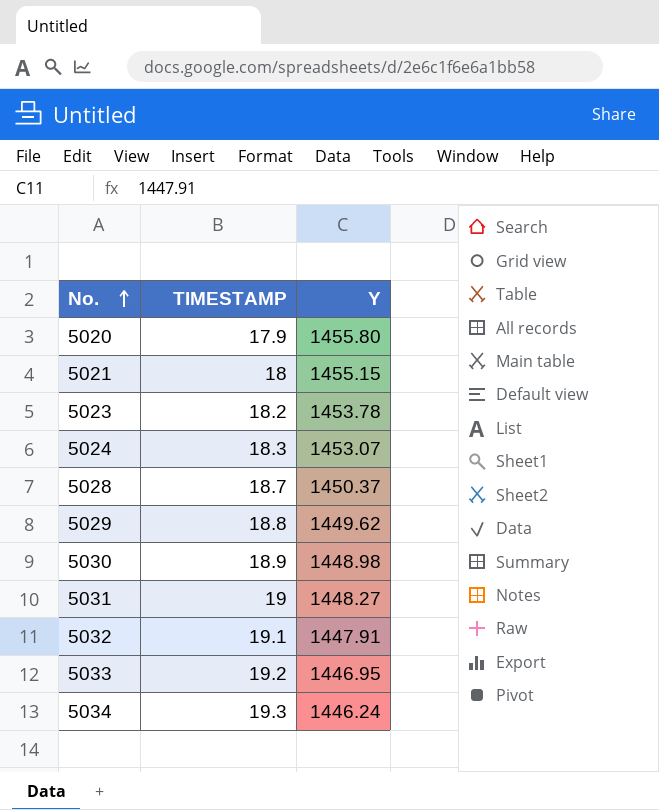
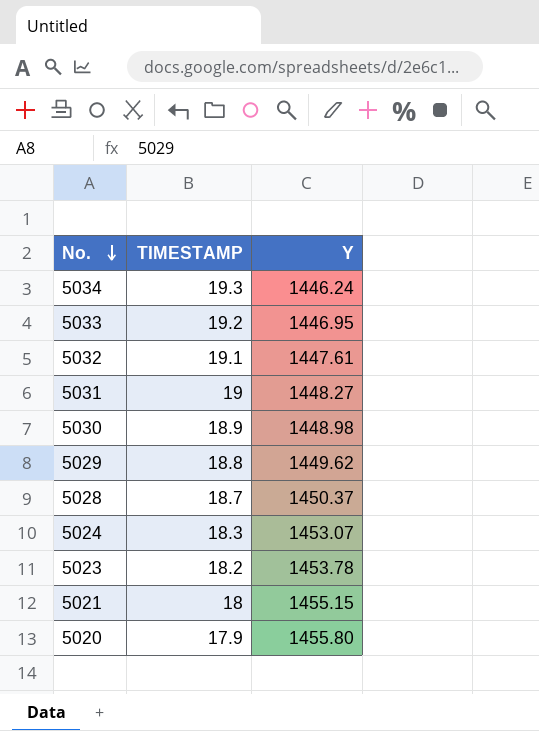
row order: No. ascending -> No. descending
5032 | Y: 1447.91 -> 1447.61

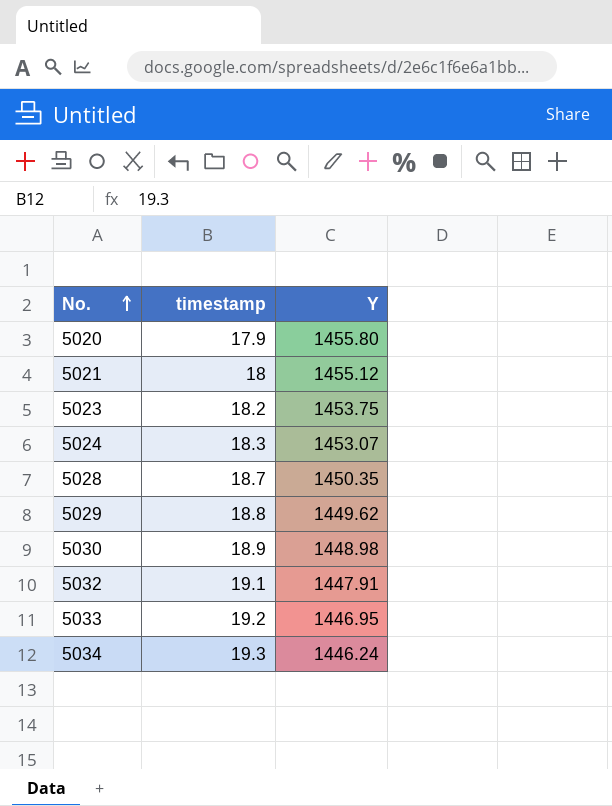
row order: No. descending -> No. ascending
column name: TIMESTAMP -> timestamp
row 5031: 19 | 1448.27 -> none
5021 | Y: 1455.15 -> 1455.12
5023 | Y: 1453.78 -> 1453.75
5028 | Y: 1450.37 -> 1450.35
5032 | Y: 1447.61 -> 1447.91

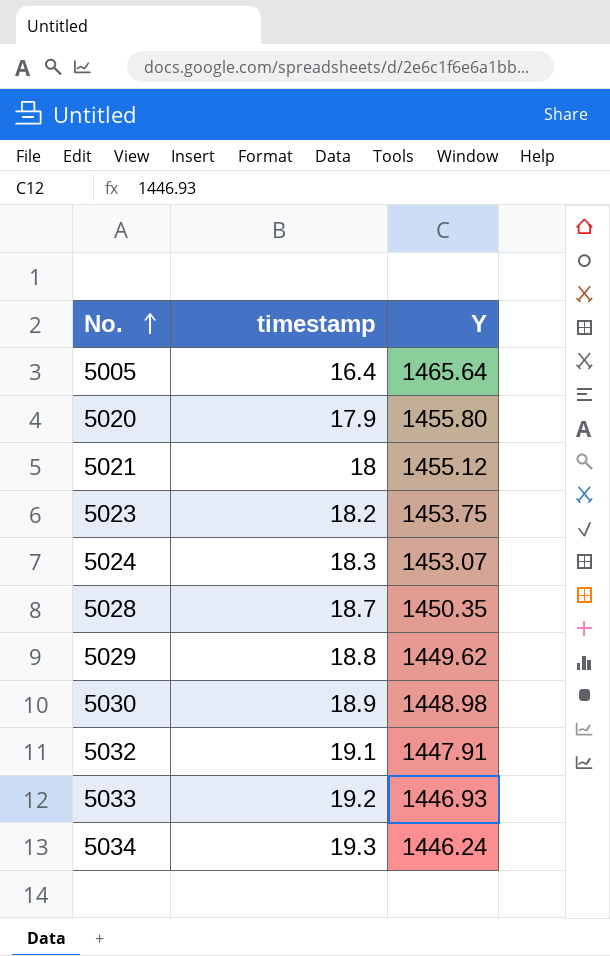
row 5005: none -> 16.4 | 1465.64
5033 | Y: 1446.95 -> 1446.93

